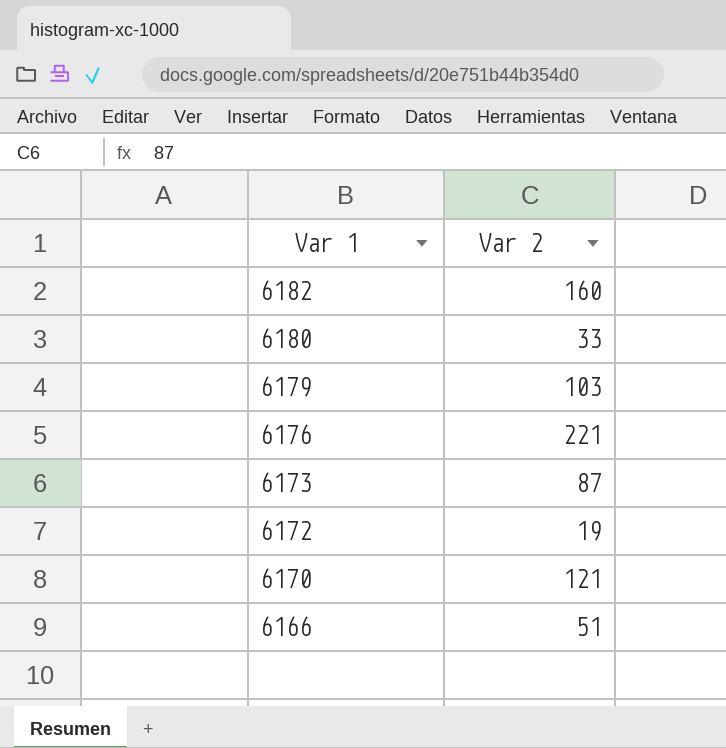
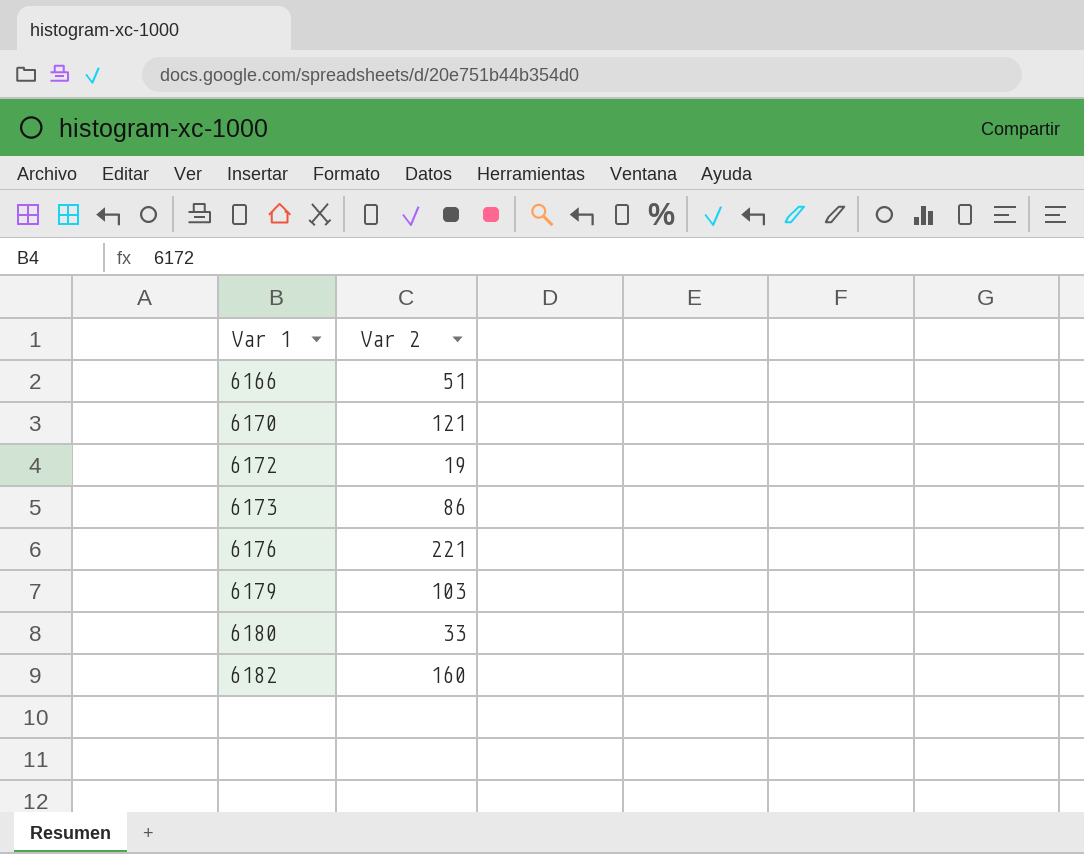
row order: Var 1 descending -> Var 1 ascending
6173 | Var 2: 87 -> 86

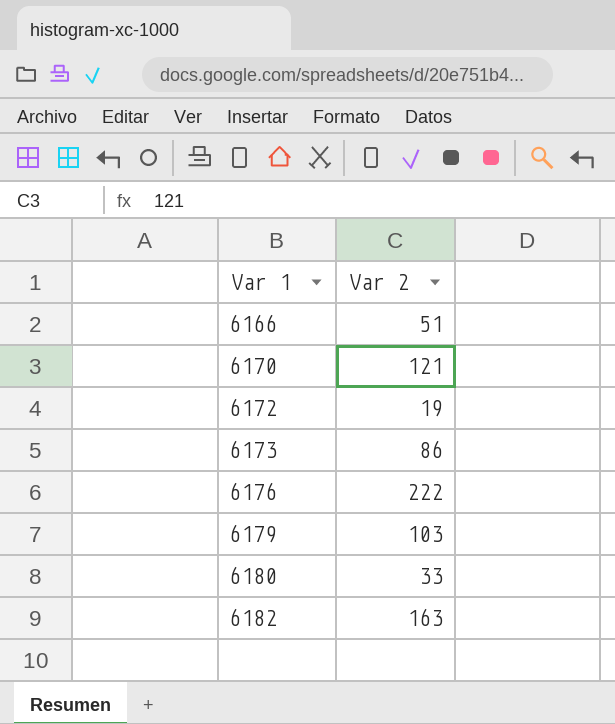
6176 | Var 2: 221 -> 222
6182 | Var 2: 160 -> 163

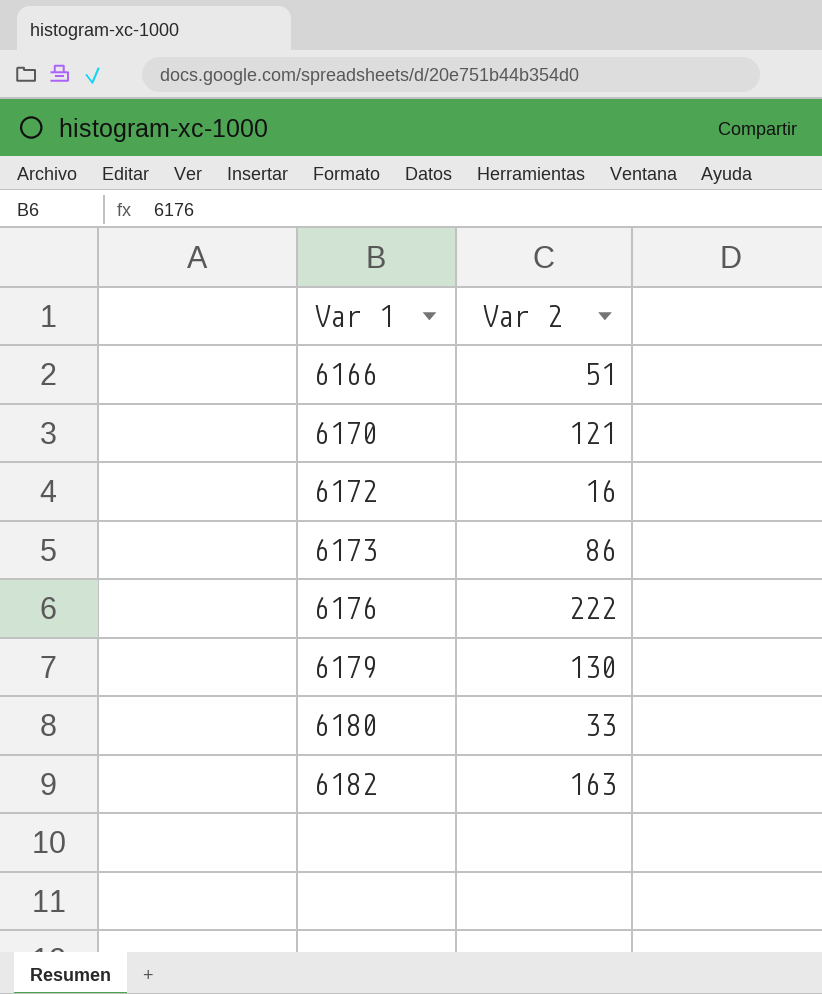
6172 | Var 2: 19 -> 16
6179 | Var 2: 103 -> 130

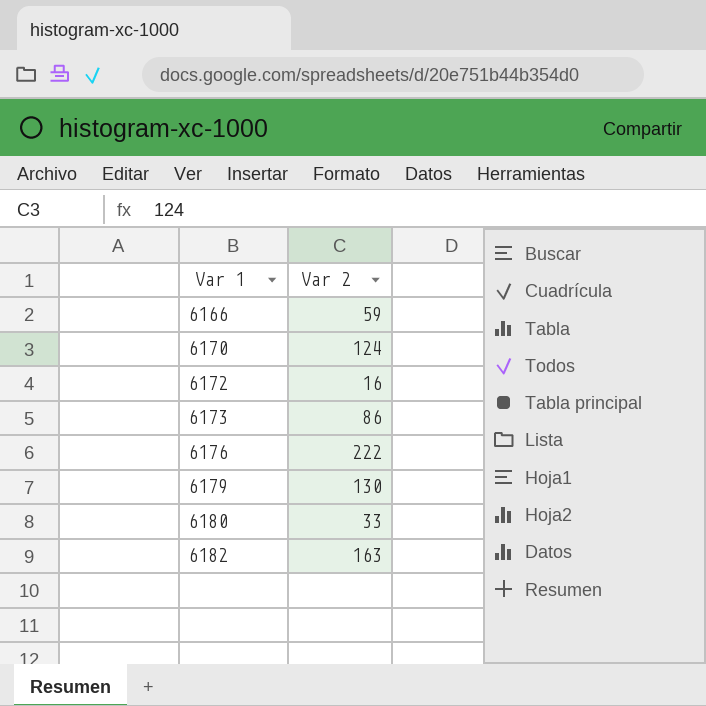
6166 | Var 2: 51 -> 59
6170 | Var 2: 121 -> 124

